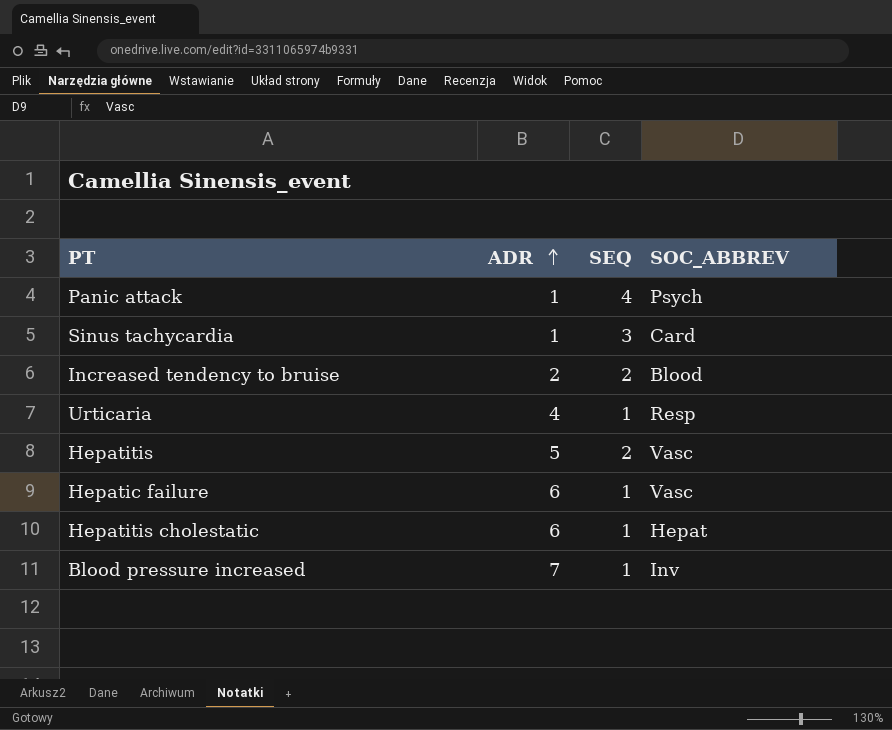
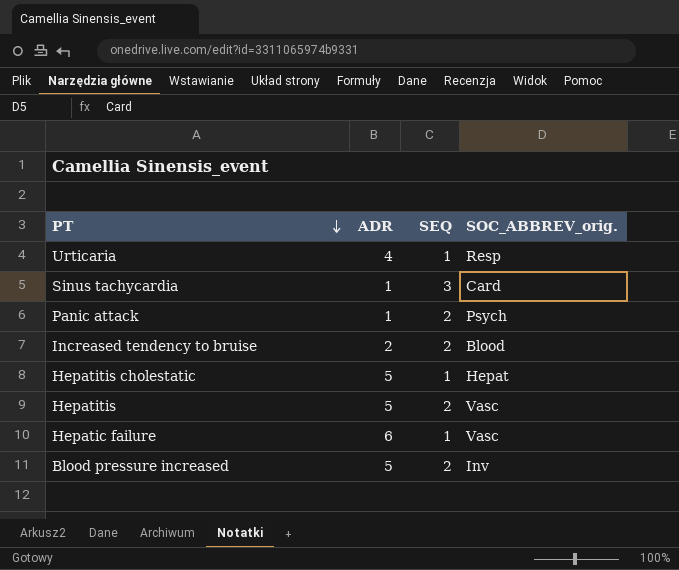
row order: ADR ascending -> PT descending
column name: SOC_ABBREV -> SOC_ABBREV_orig.
Panic attack | SEQ: 4 -> 2
Hepatitis cholestatic | ADR: 6 -> 5
Blood pressure increased | ADR: 7 -> 5
Blood pressure increased | SEQ: 1 -> 2

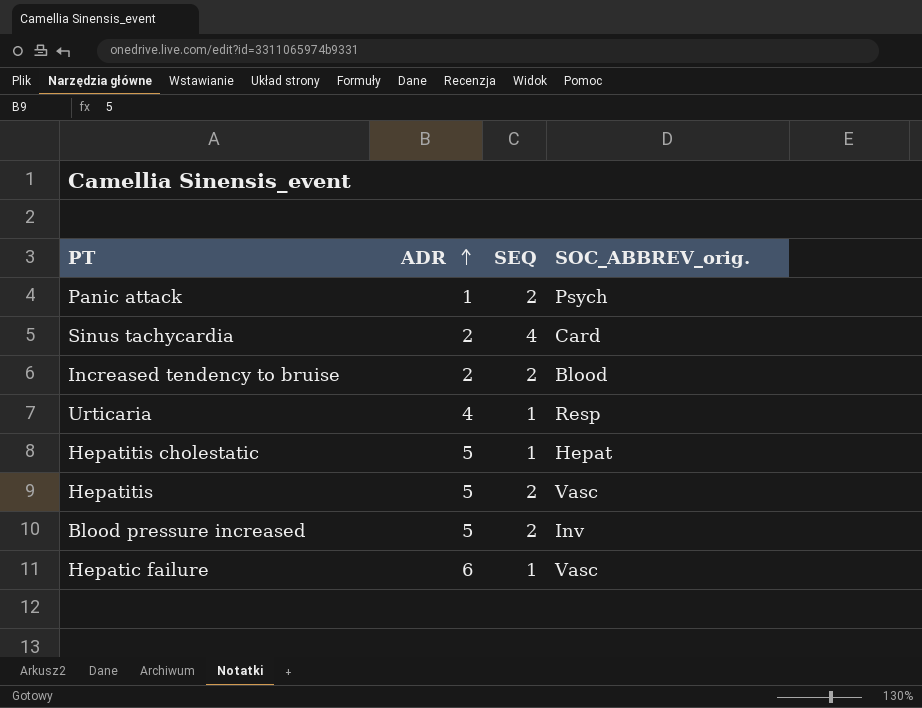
row order: PT descending -> ADR ascending
Sinus tachycardia | ADR: 1 -> 2
Sinus tachycardia | SEQ: 3 -> 4

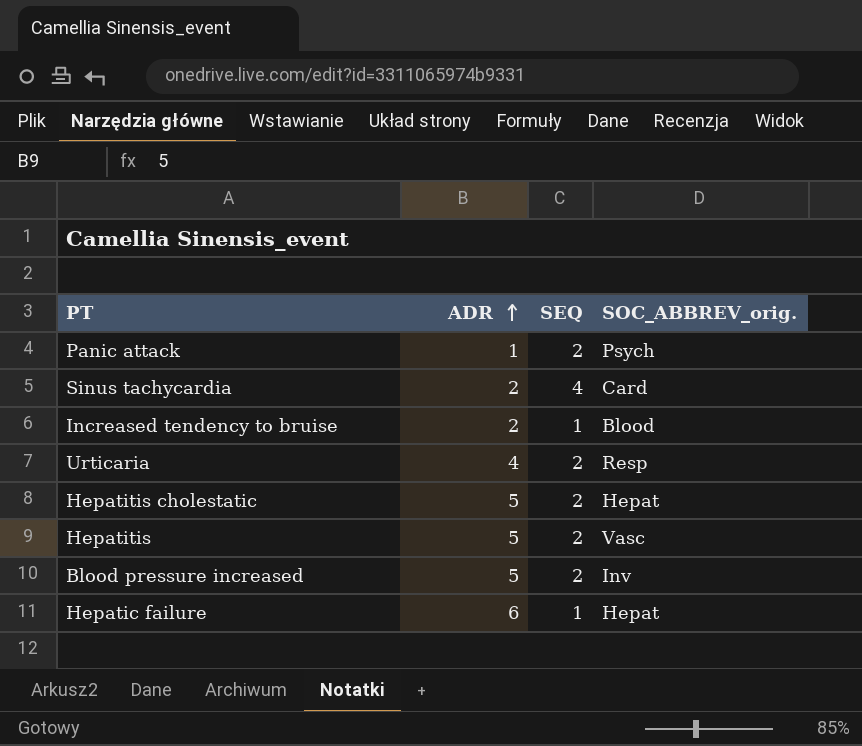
Increased tendency to bruise | SEQ: 2 -> 1
Urticaria | SEQ: 1 -> 2
Hepatitis cholestatic | SEQ: 1 -> 2
Hepatic failure | SOC_ABBREV_orig.: Vasc -> Hepat

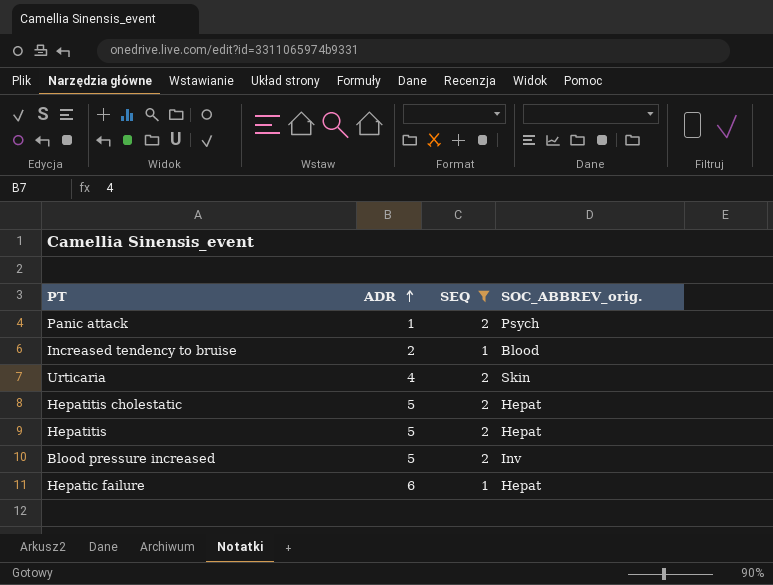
filter: none -> SEQ != 4
Urticaria | SOC_ABBREV_orig.: Resp -> Skin
Hepatitis | SOC_ABBREV_orig.: Vasc -> Hepat

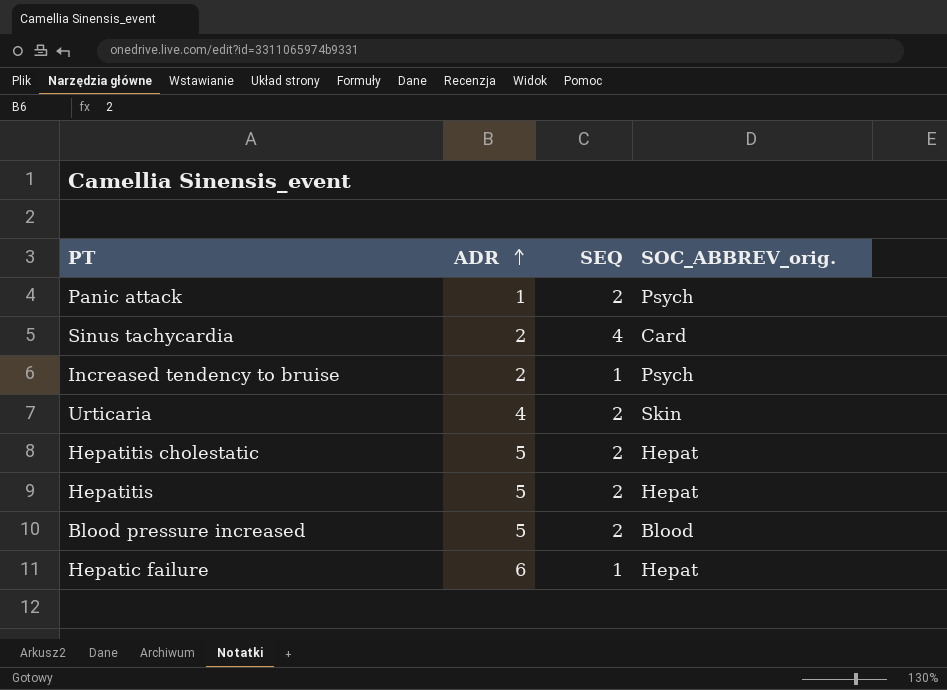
filter: SEQ != 4 -> none
Increased tendency to bruise | SOC_ABBREV_orig.: Blood -> Psych
Blood pressure increased | SOC_ABBREV_orig.: Inv -> Blood

